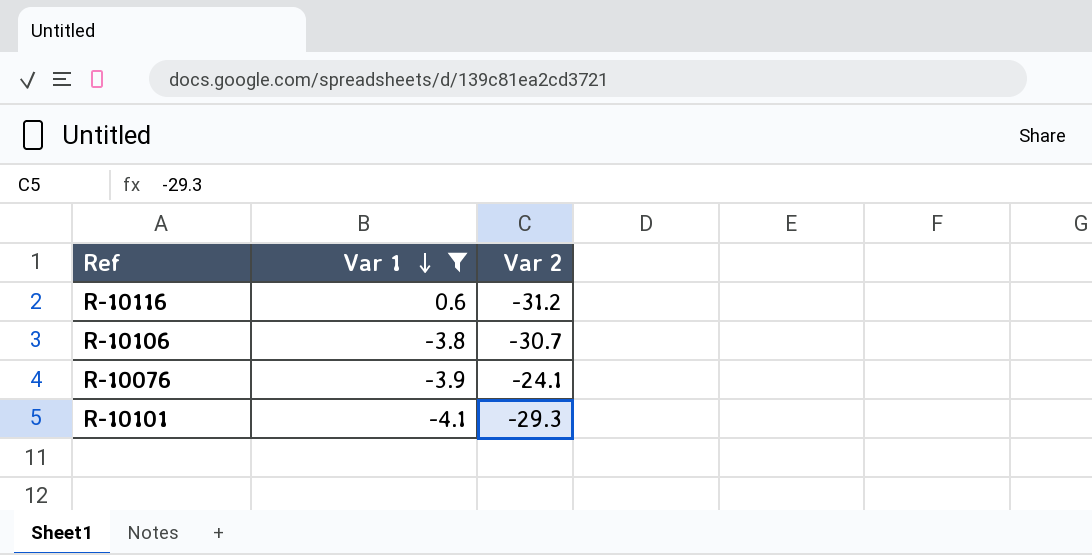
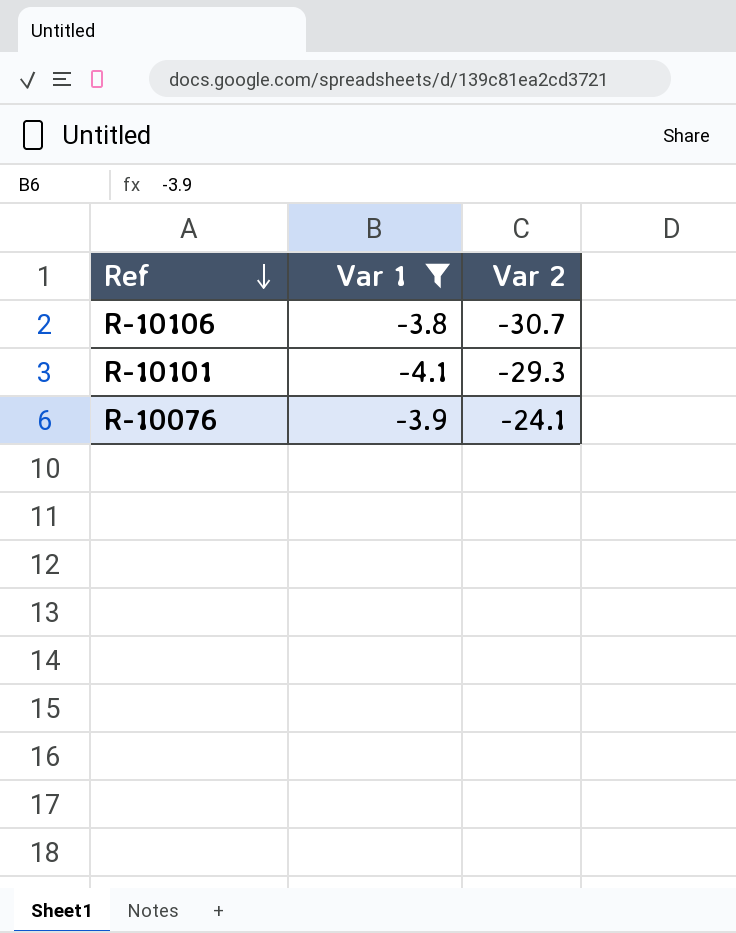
row order: Var 1 descending -> Ref descending
row R-10116: 0.6 | -31.2 -> none

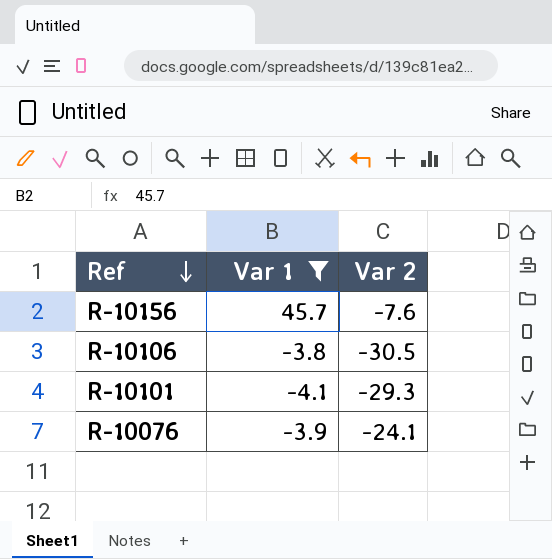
row R-10156: none -> 45.7 | -7.6
R-10106 | Var 2: -30.7 -> -30.5

